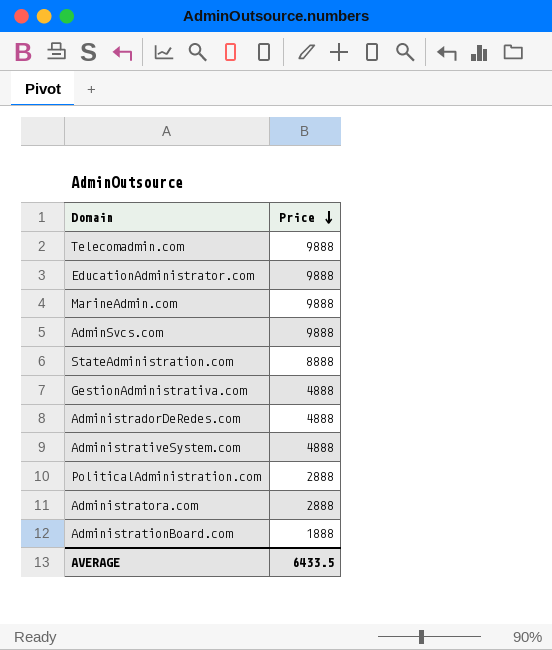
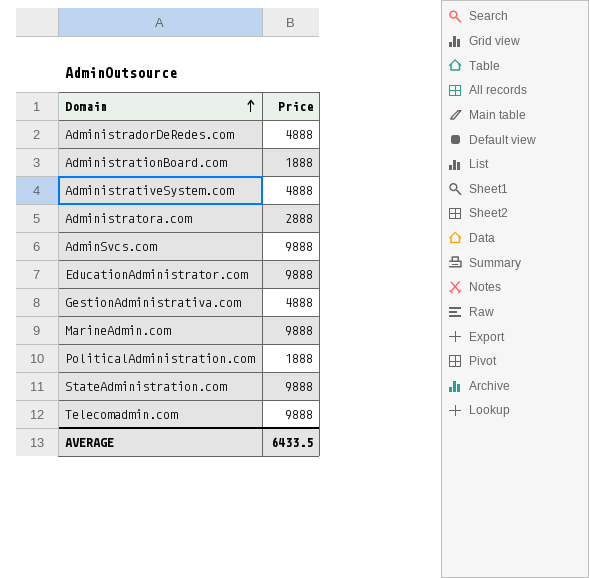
row order: Price descending -> Domain ascending
PoliticalAdministration.com | Price: 2888 -> 1888
StateAdministration.com | Price: 8888 -> 9888

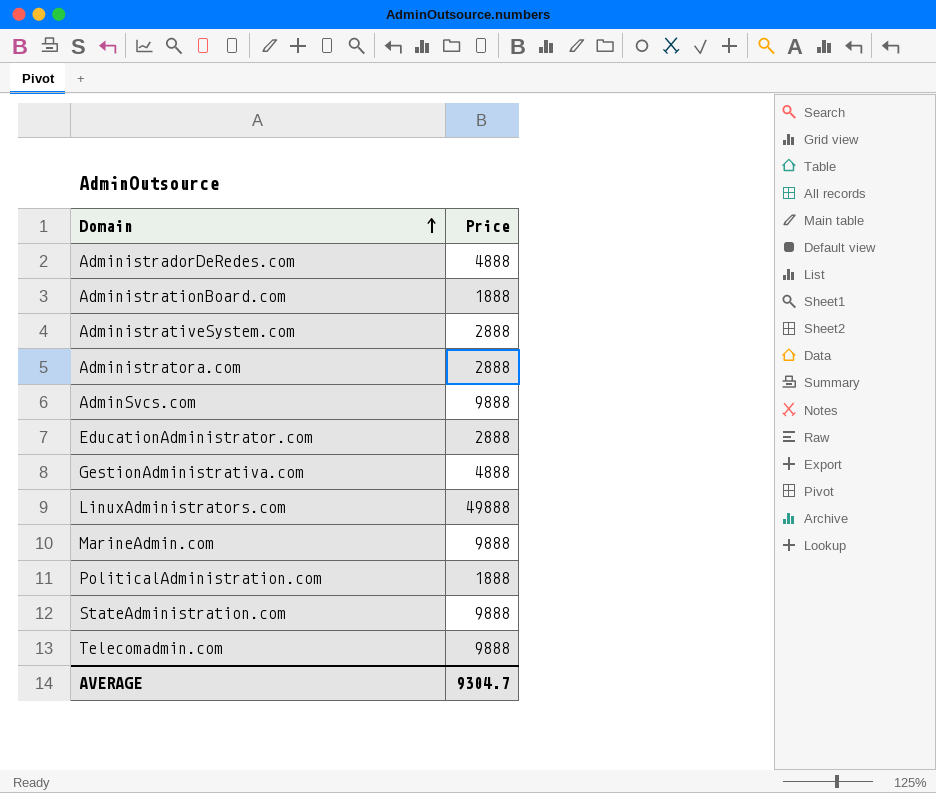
AdministrativeSystem.com | Price: 4888 -> 2888
EducationAdministrator.com | Price: 9888 -> 2888
row LinuxAdministrators.com: none -> 49888
AVERAGE | Price: 6433.5 -> 9304.7

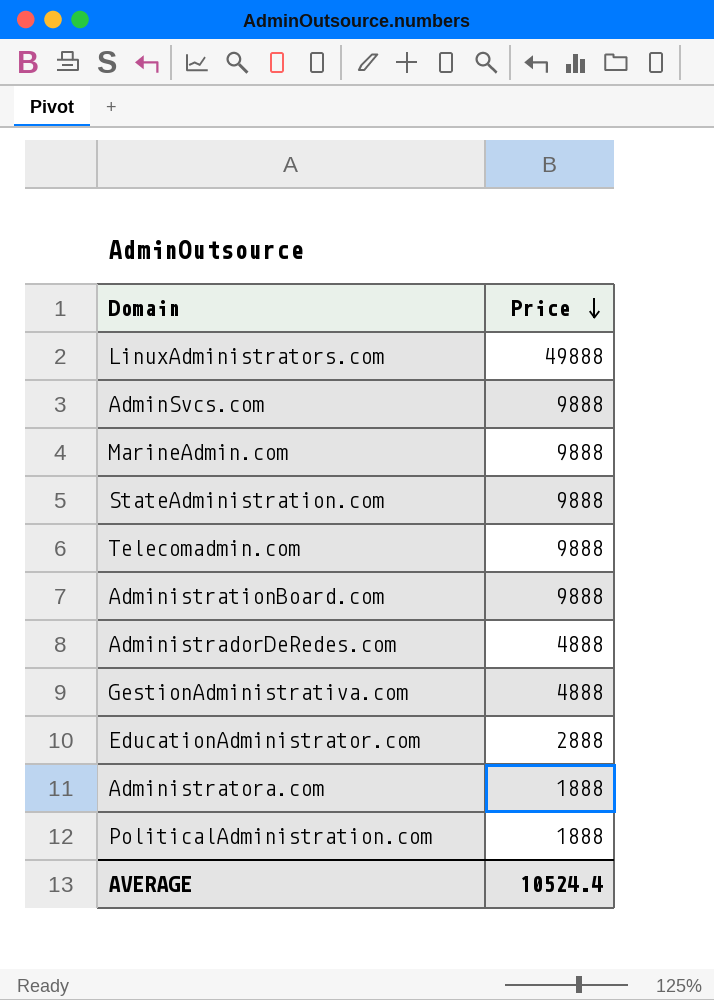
row order: Domain ascending -> Price descending
row AdministrativeSystem.com: 2888 -> none
AdministrationBoard.com | Price: 1888 -> 9888
Administratora.com | Price: 2888 -> 1888
AVERAGE | Price: 9304.7 -> 10524.4

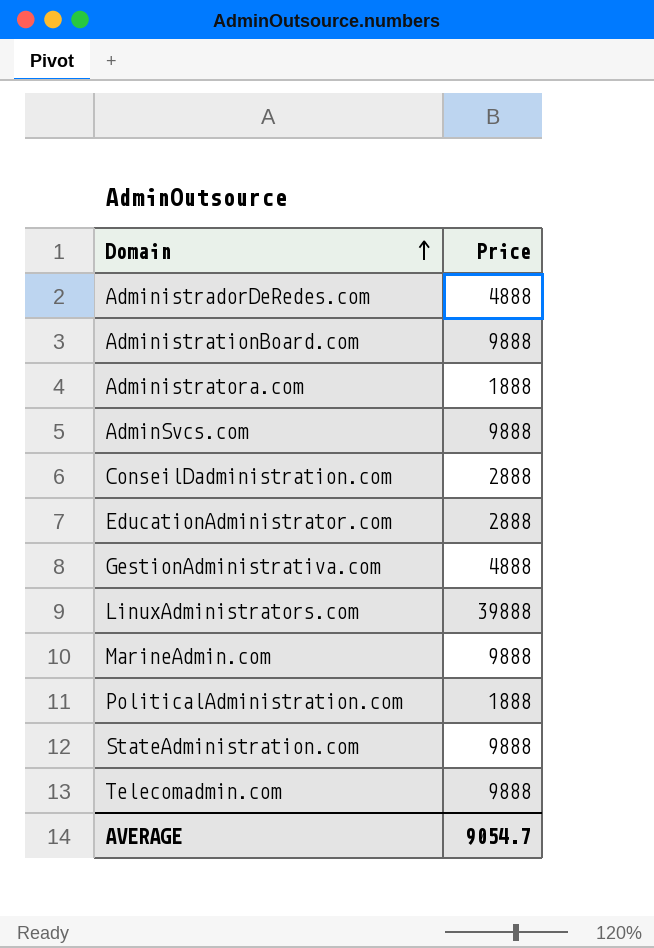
row order: Price descending -> Domain ascending
row ConseilDadministration.com: none -> 2888
LinuxAdministrators.com | Price: 49888 -> 39888
AVERAGE | Price: 10524.4 -> 9054.7

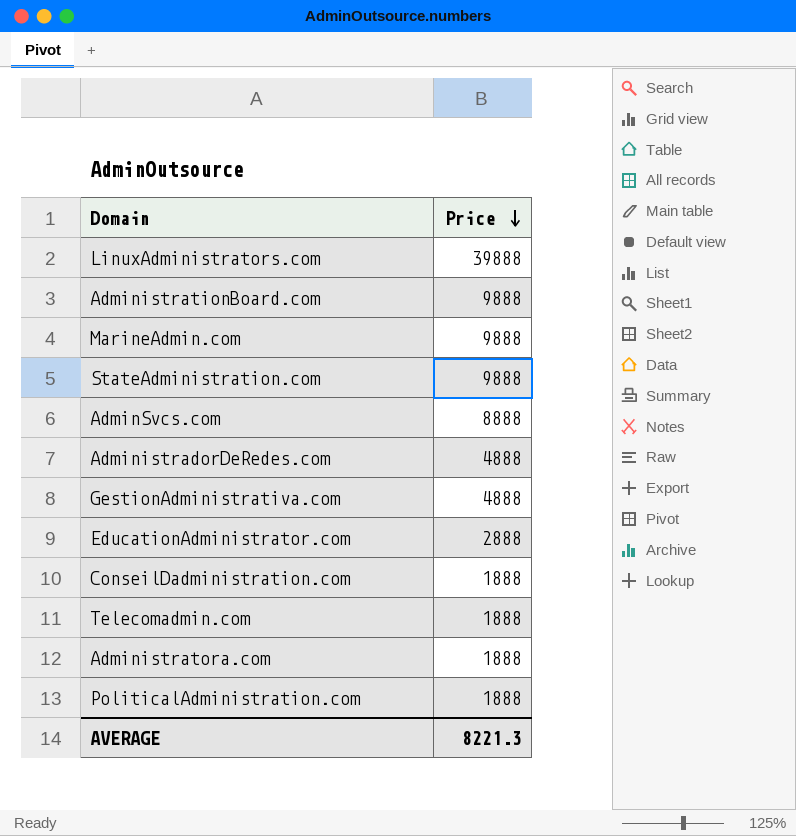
row order: Domain ascending -> Price descending
AdminSvcs.com | Price: 9888 -> 8888
ConseilDadministration.com | Price: 2888 -> 1888
Telecomadmin.com | Price: 9888 -> 1888
AVERAGE | Price: 9054.7 -> 8221.3

